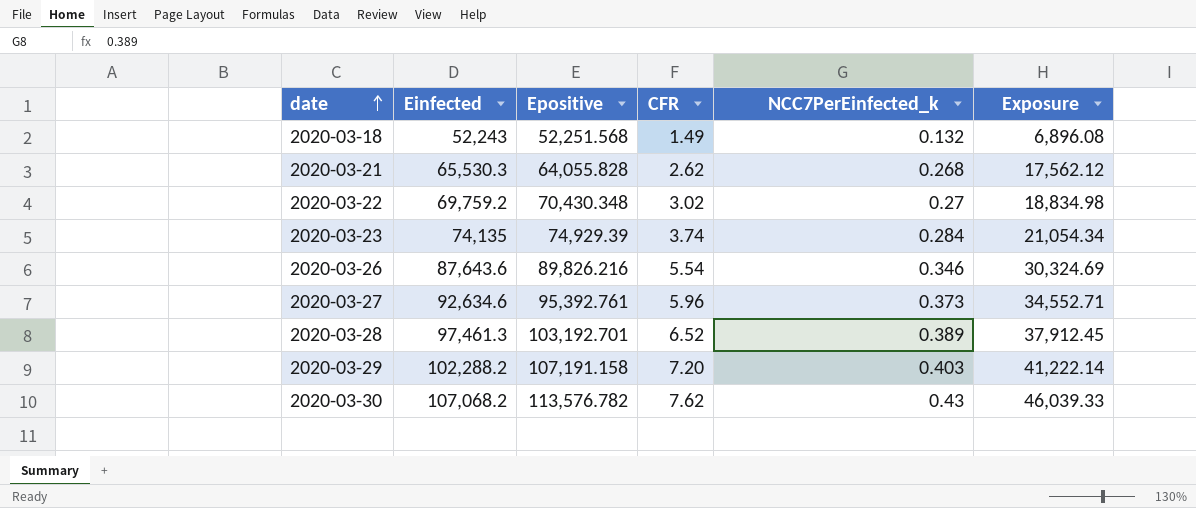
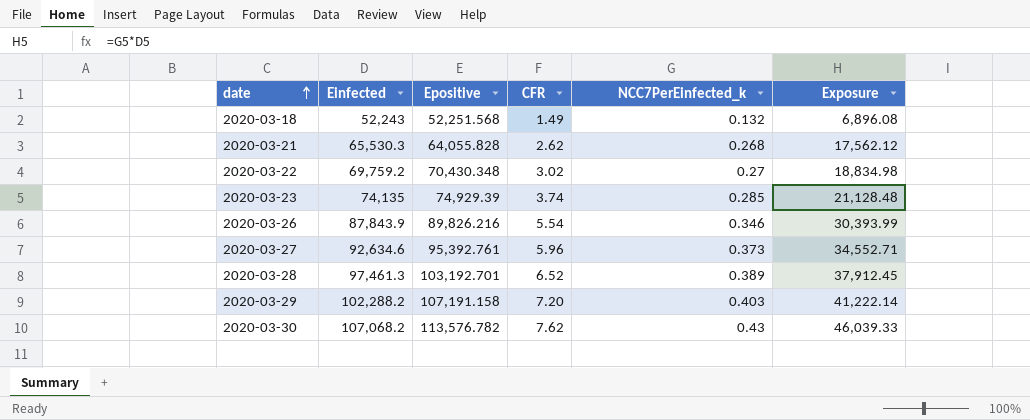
2020-03-23 | NCC7PerEinfected_k: 0.284 -> 0.285
2020-03-23 | Exposure: 21,054.34 -> 21,128.48
2020-03-26 | Einfected: 87,643.6 -> 87,843.9
2020-03-26 | Exposure: 30,324.69 -> 30,393.99

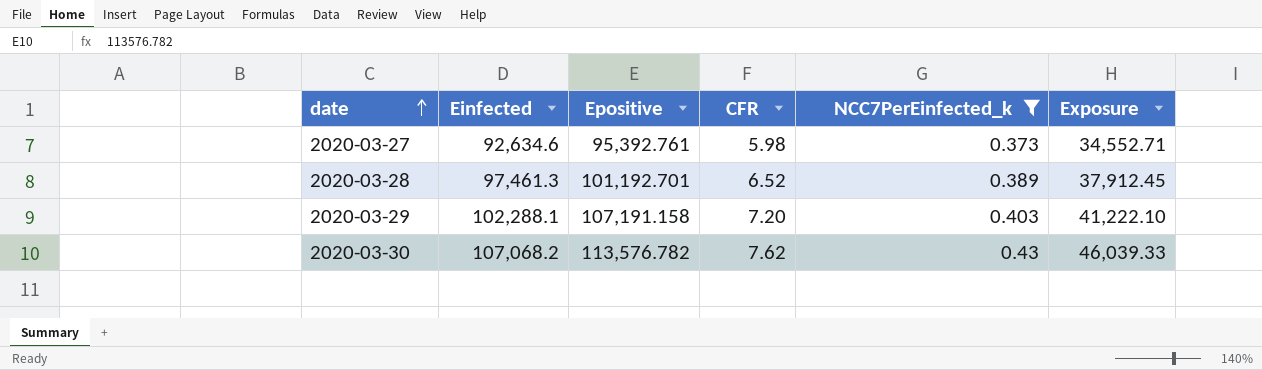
filter: none -> NCC7PerEinfected_k >= 0.373
2020-03-27 | CFR: 5.96 -> 5.98
2020-03-28 | Epositive: 103,192.701 -> 101,192.701
2020-03-29 | Einfected: 102,288.2 -> 102,288.1
2020-03-29 | Exposure: 41,222.14 -> 41,222.10

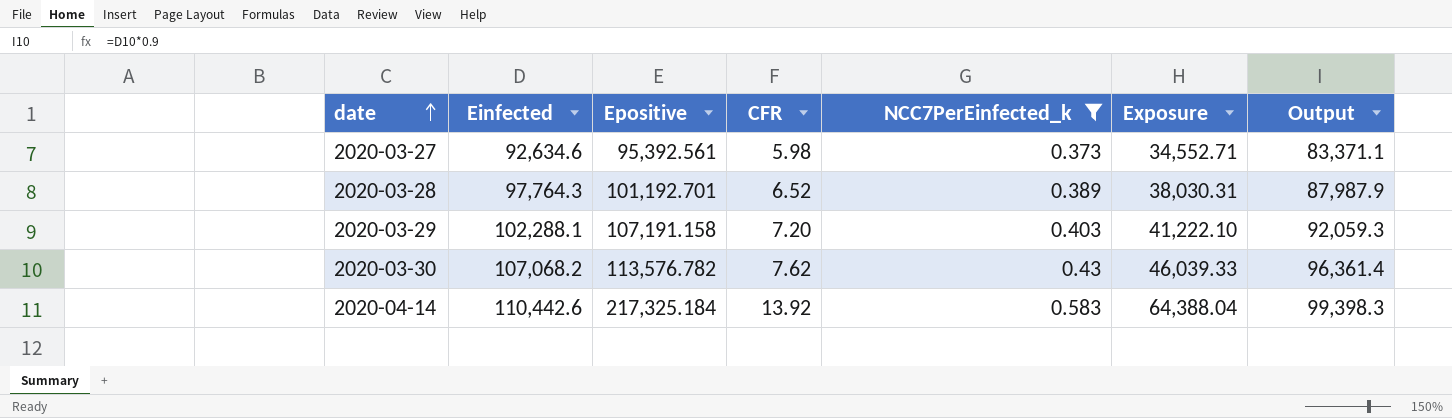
column Output | formula: none -> [Einfected] * 0.9
2020-03-27 | Epositive: 95,392.761 -> 95,392.561
2020-03-28 | Einfected: 97,461.3 -> 97,764.3
2020-03-28 | Exposure: 37,912.45 -> 38,030.31
row 2020-04-14: none -> 110,442.6 | 217,325.184 | 13.92 | 0.583 | 64,388.04 | 99,398.3

